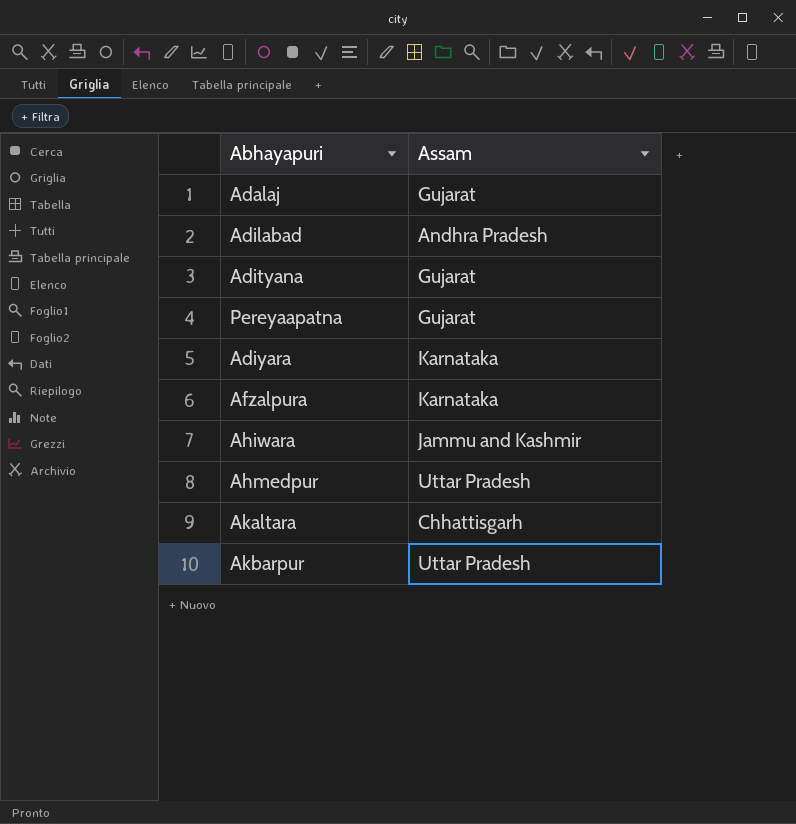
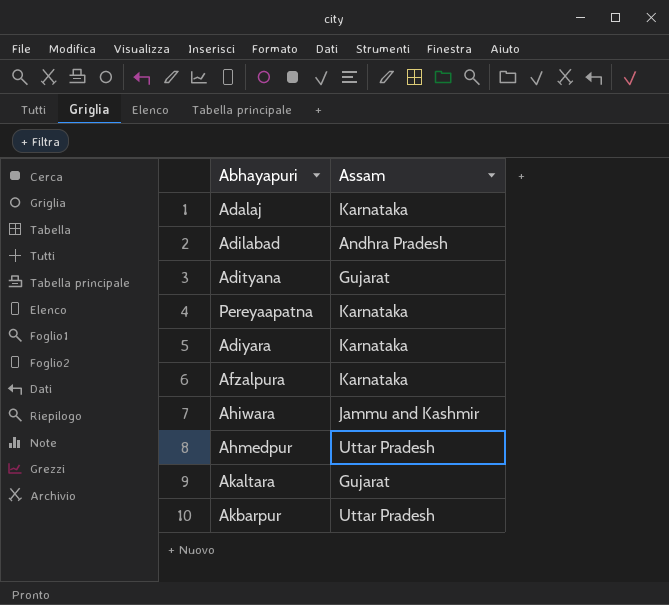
Adalaj | Assam: Gujarat -> Karnataka
Pereyaapatna | Assam: Gujarat -> Karnataka
Akaltara | Assam: Chhattisgarh -> Gujarat

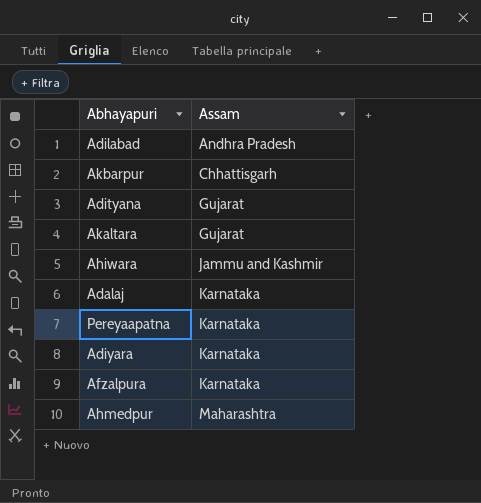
row order: none -> Assam ascending
Akbarpur | Assam: Uttar Pradesh -> Chhattisgarh
Ahmedpur | Assam: Uttar Pradesh -> Maharashtra

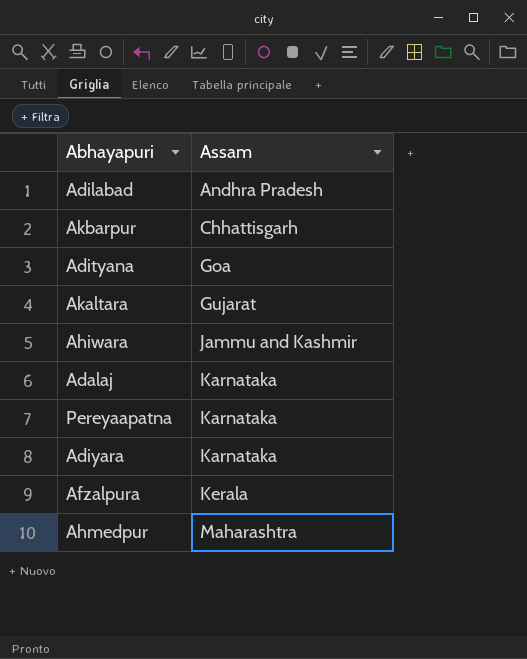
Adityana | Assam: Gujarat -> Goa
Afzalpura | Assam: Karnataka -> Kerala

